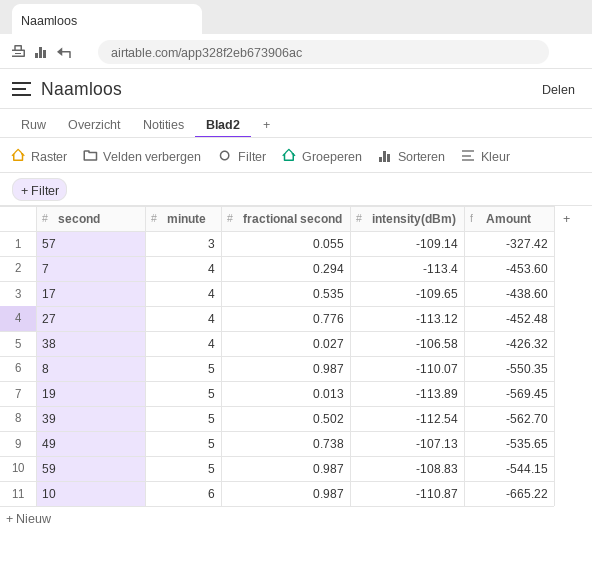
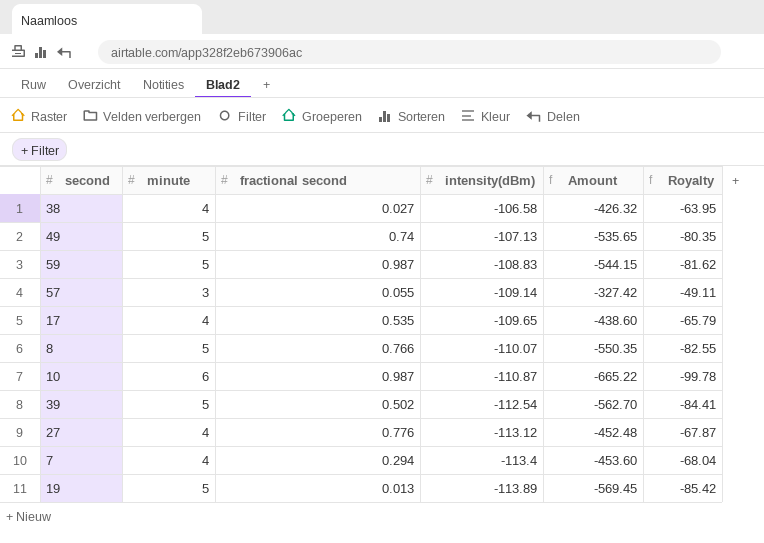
row order: minute ascending -> intensity(dBm) descending
column Royalty | formula: none -> [Amount] * 0.15
49 | fractional second: 0.738 -> 0.74
8 | fractional second: 0.987 -> 0.766

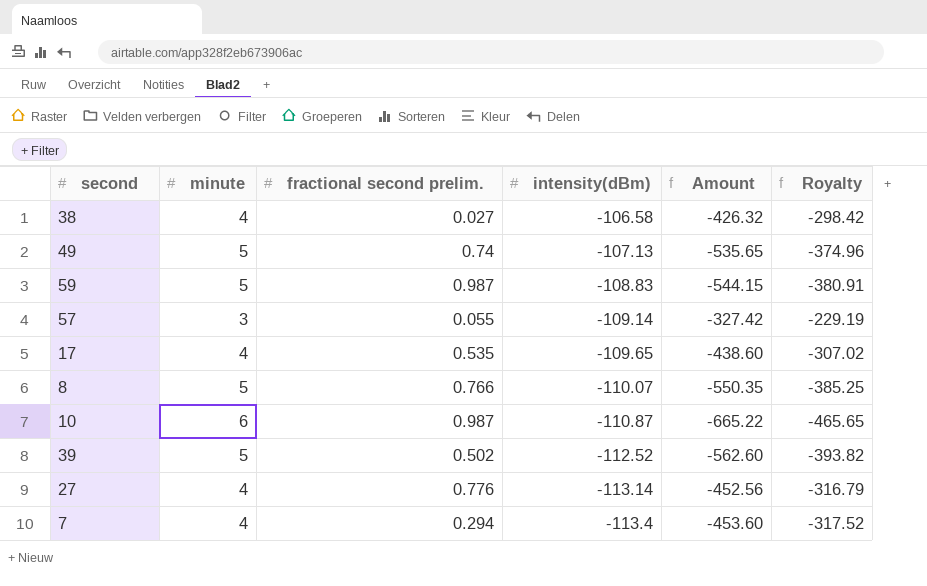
column name: fractional second -> fractional second prelim.
column Royalty | formula: [Amount] * 0.15 -> [Amount] * 0.7
row 19: 5 | 0.013 | -113.89 | -569.45 | -85.42 -> none
39 | intensity(dBm): -112.54 -> -112.52
39 | Amount: -562.70 -> -562.60
27 | intensity(dBm): -113.12 -> -113.14
27 | Amount: -452.48 -> -452.56

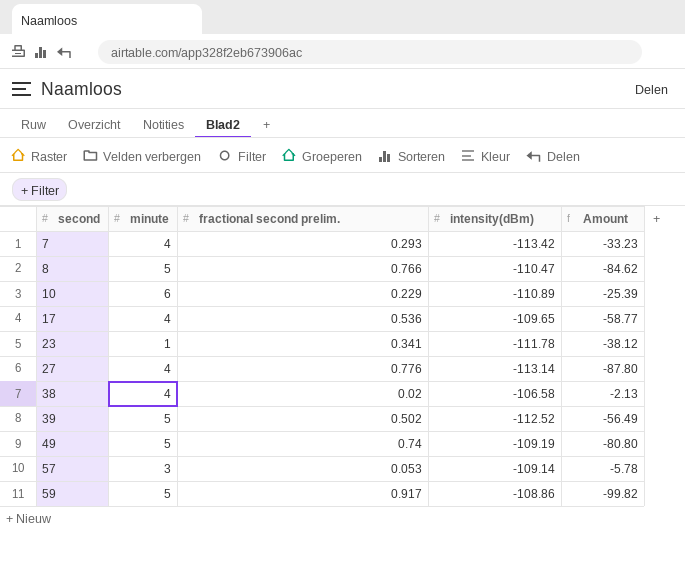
row order: intensity(dBm) descending -> second ascending
column Royalty | formula: [Amount] * 0.7 -> none
column Amount | formula: [minute] * [intensity(dBm)] -> [fractional second prelim.] * [intensity(dBm)]
7 | fractional second prelim.: 0.294 -> 0.293
7 | intensity(dBm): -113.4 -> -113.42
8 | intensity(dBm): -110.07 -> -110.47
10 | fractional second prelim.: 0.987 -> 0.229
10 | intensity(dBm): -110.87 -> -110.89
17 | fractional second prelim.: 0.535 -> 0.536
row 23: none -> 1 | 0.341 | -111.78 | -38.12
38 | fractional second prelim.: 0.027 -> 0.02
49 | intensity(dBm): -107.13 -> -109.19
57 | fractional second prelim.: 0.055 -> 0.053
59 | fractional second prelim.: 0.987 -> 0.917
59 | intensity(dBm): -108.83 -> -108.86

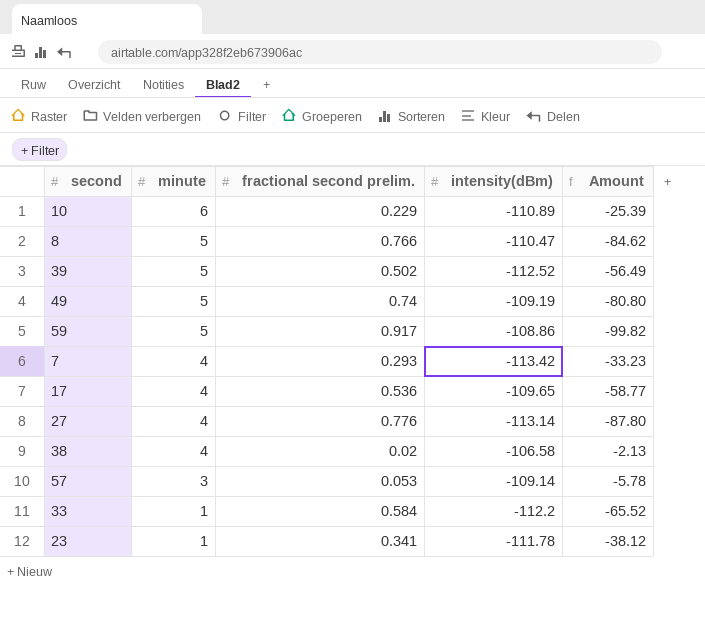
row order: second ascending -> minute descending
row 33: none -> 1 | 0.584 | -112.2 | -65.52

